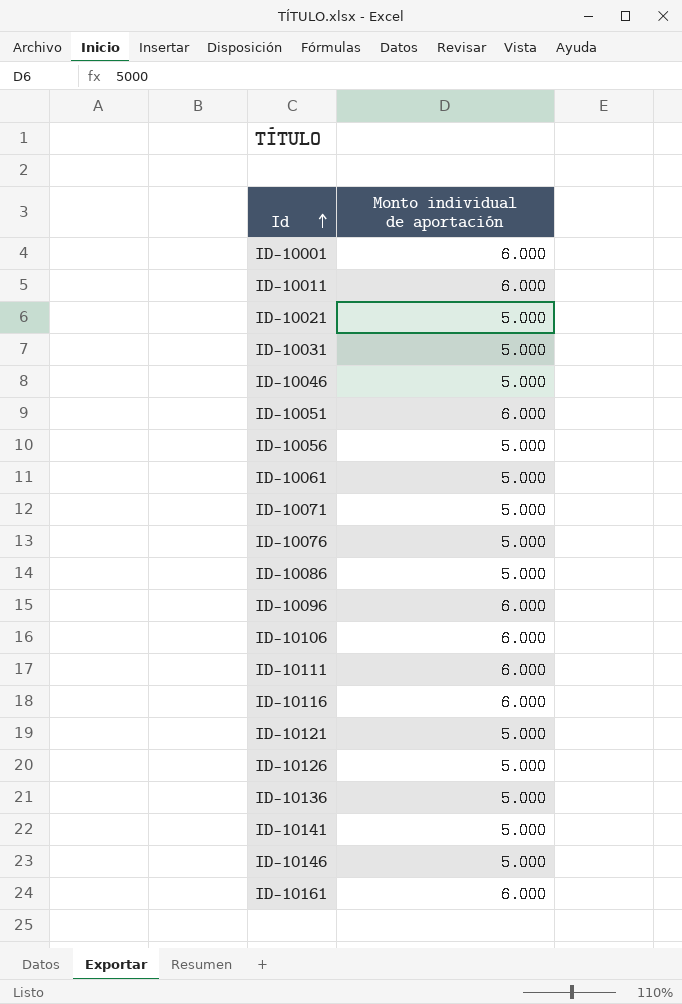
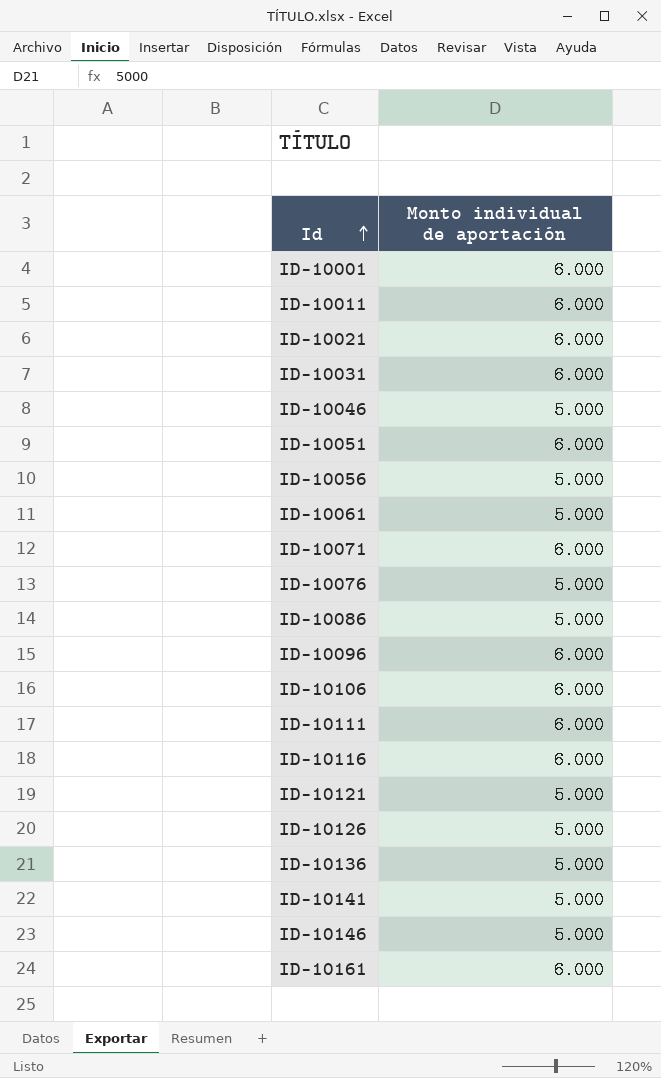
ID-10021 | Monto individual de aportación: 5.000 -> 6.000
ID-10031 | Monto individual de aportación: 5.000 -> 6.000
ID-10071 | Monto individual de aportación: 5.000 -> 6.000

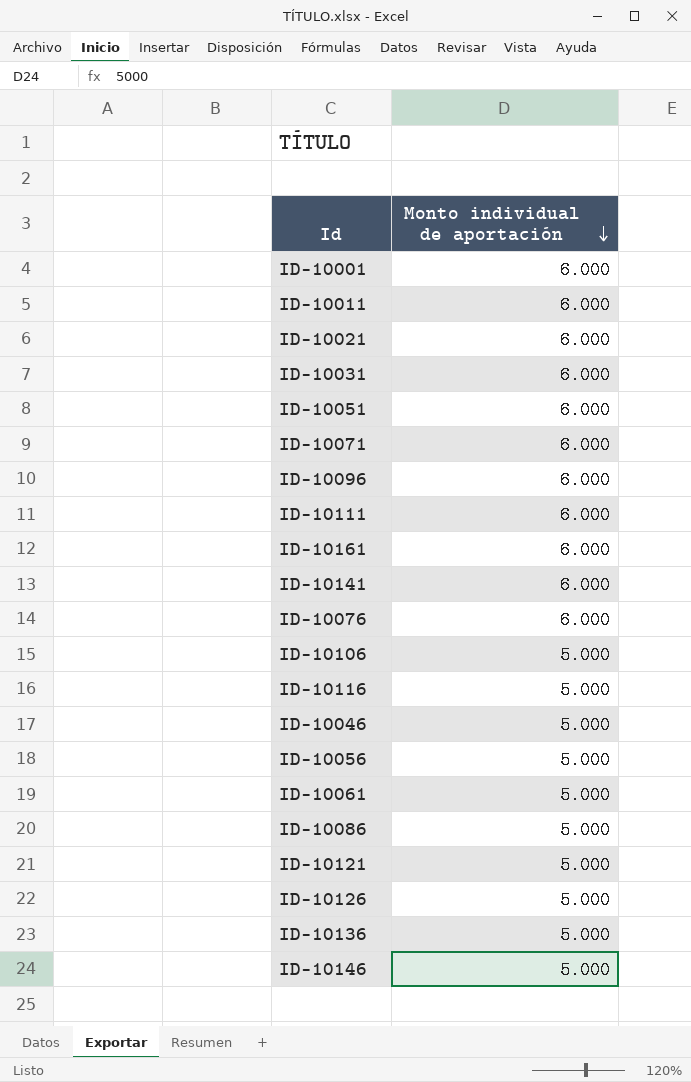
row order: Id ascending -> Monto individual de aportación descending
ID-10141 | Monto individual de aportación: 5.000 -> 6.000
ID-10076 | Monto individual de aportación: 5.000 -> 6.000
ID-10106 | Monto individual de aportación: 6.000 -> 5.000
ID-10116 | Monto individual de aportación: 6.000 -> 5.000

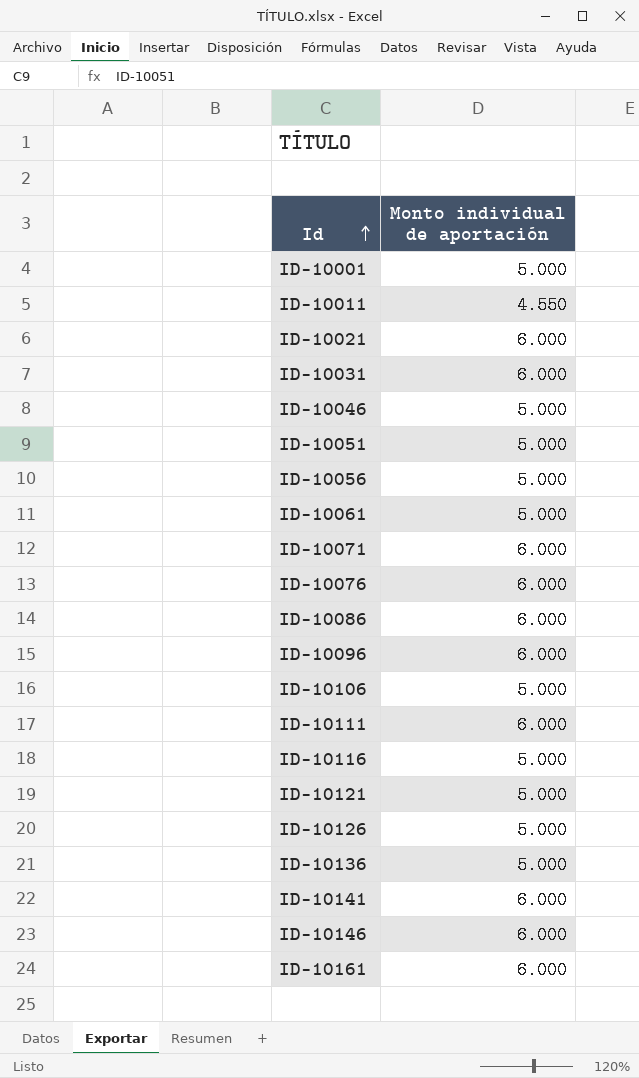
row order: Monto individual de aportación descending -> Id ascending
ID-10001 | Monto individual de aportación: 6.000 -> 5.000
ID-10011 | Monto individual de aportación: 6.000 -> 4.550
ID-10051 | Monto individual de aportación: 6.000 -> 5.000
ID-10086 | Monto individual de aportación: 5.000 -> 6.000
ID-10146 | Monto individual de aportación: 5.000 -> 6.000

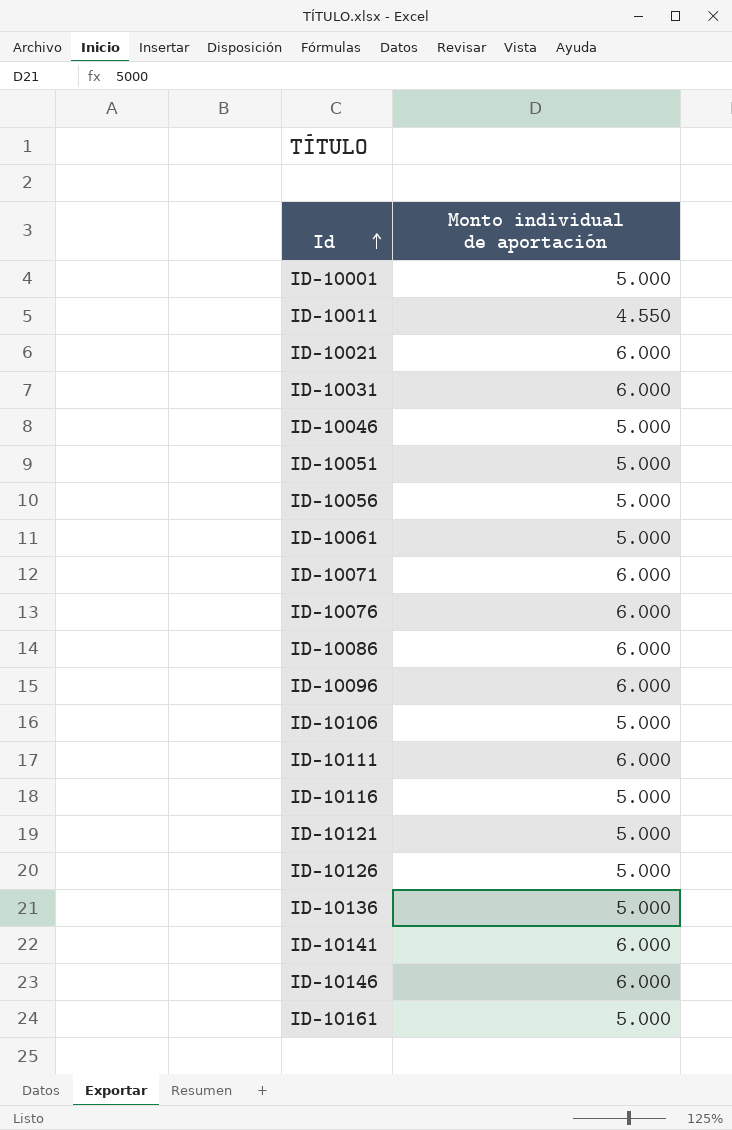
ID-10161 | Monto individual de aportación: 6.000 -> 5.000

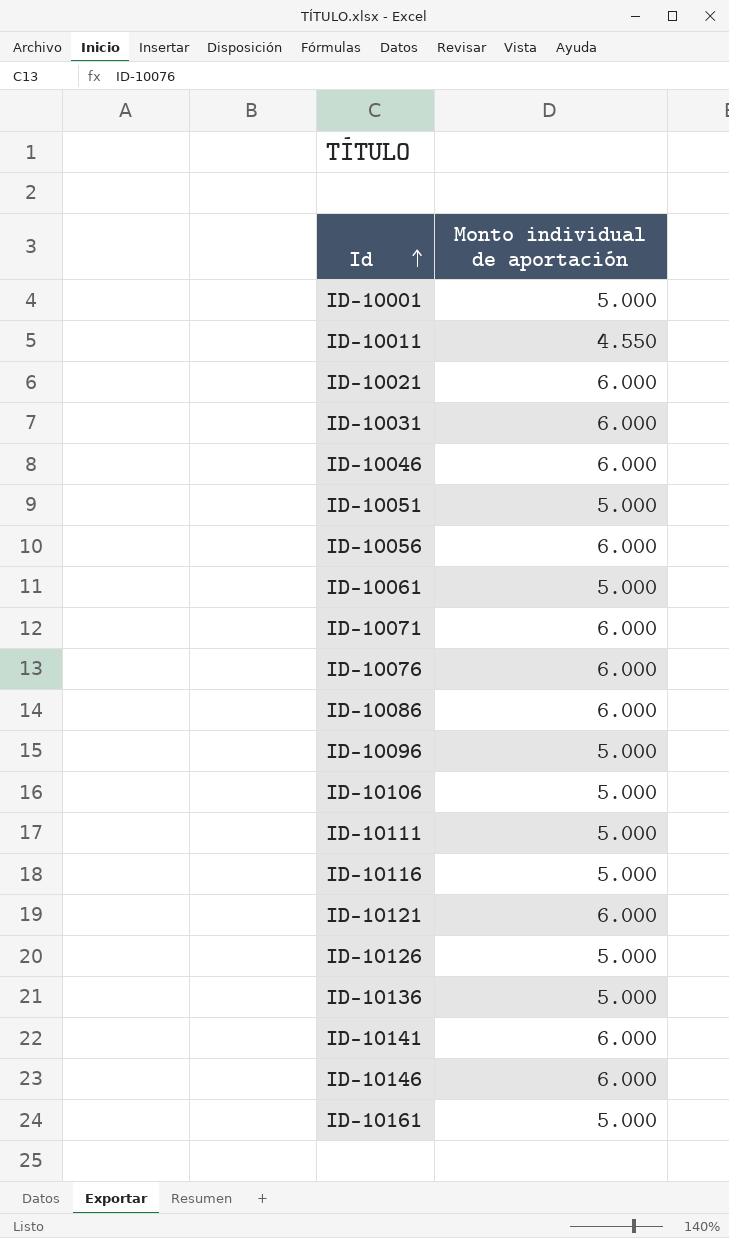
ID-10046 | Monto individual de aportación: 5.000 -> 6.000
ID-10056 | Monto individual de aportación: 5.000 -> 6.000
ID-10096 | Monto individual de aportación: 6.000 -> 5.000
ID-10111 | Monto individual de aportación: 6.000 -> 5.000
ID-10121 | Monto individual de aportación: 5.000 -> 6.000

